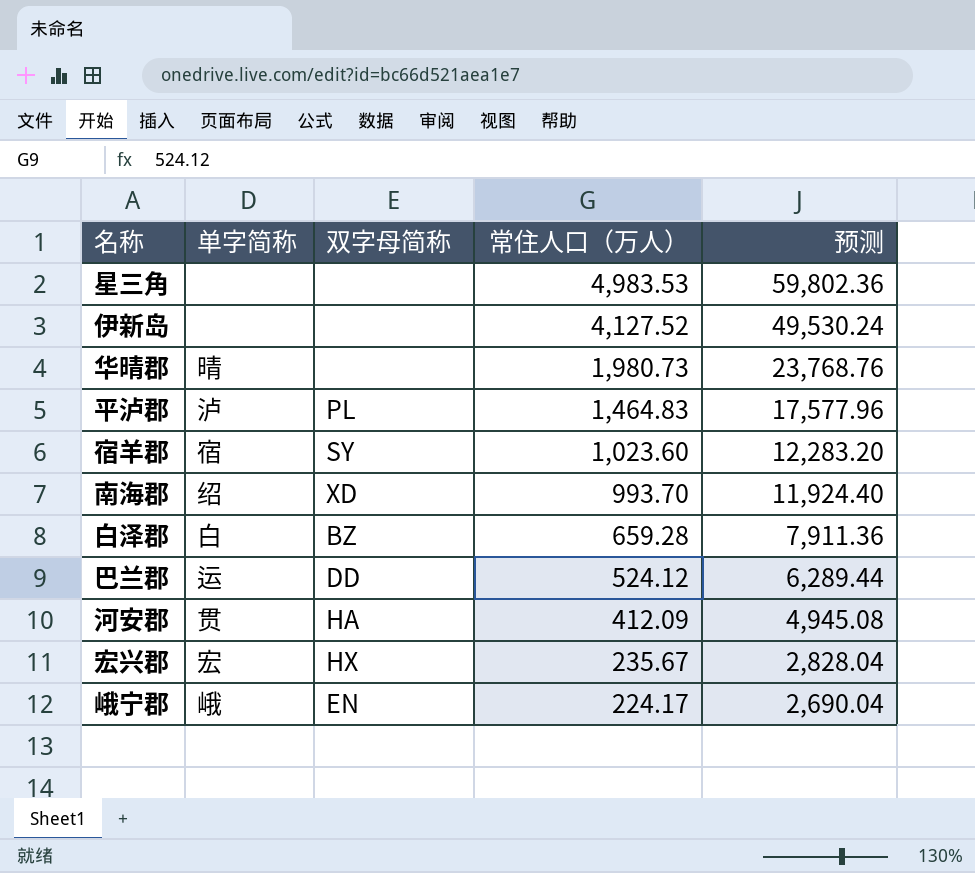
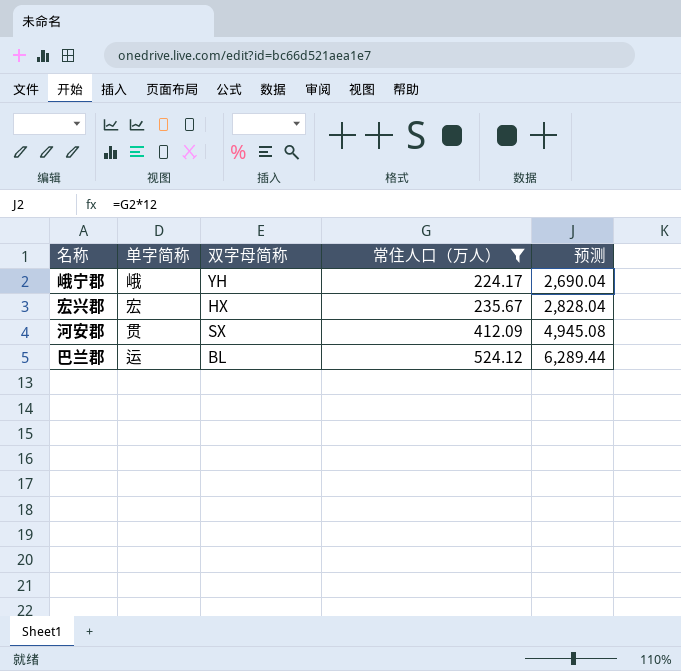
filter: none -> 常住人口（万人） <= 524.12
row order: 常住人口（万人） descending -> 常住人口（万人） ascending
峨宁郡 | 双字母简称: EN -> YH
河安郡 | 双字母简称: HA -> SX
巴兰郡 | 双字母简称: DD -> BL

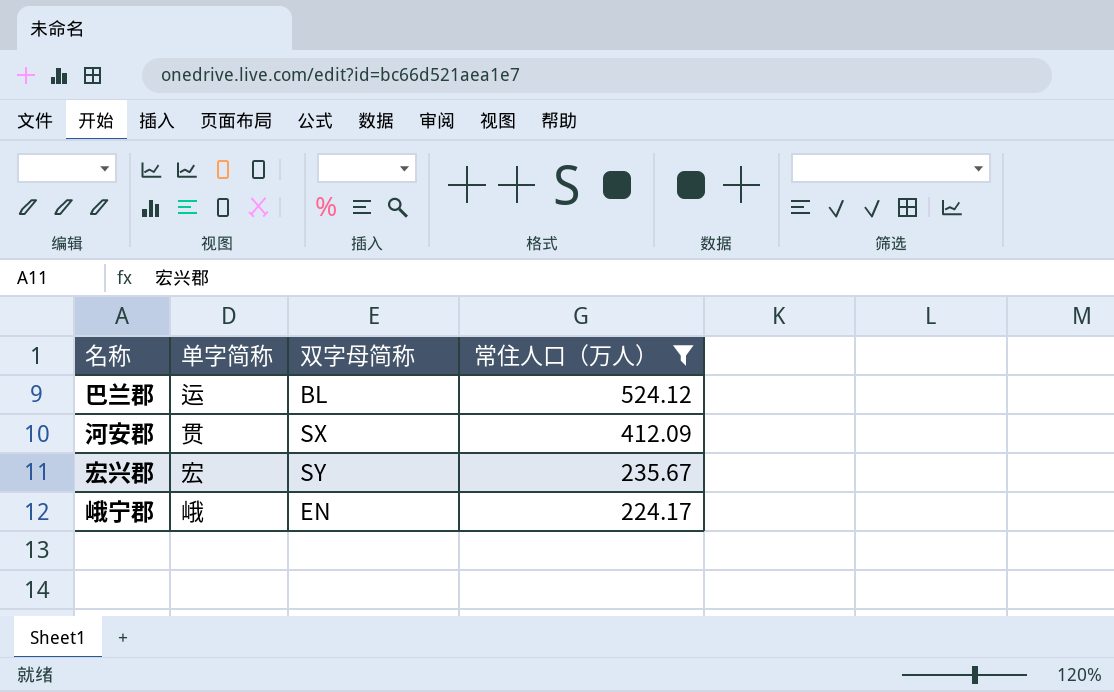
row order: 常住人口（万人） ascending -> 常住人口（万人） descending
column 预测 | formula: [常住人口（万人）] * 12 -> none
宏兴郡 | 双字母简称: HX -> SY
峨宁郡 | 双字母简称: YH -> EN

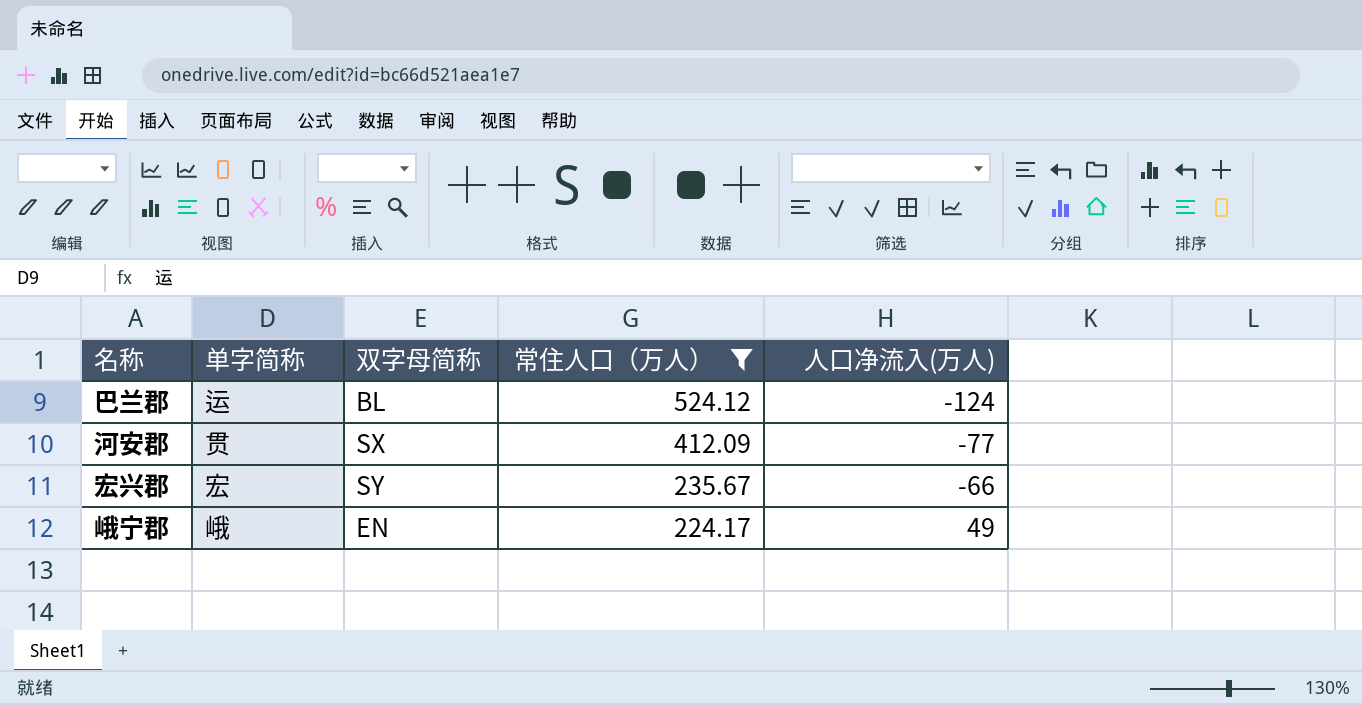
column 人口净流入(万人) | position: none -> 5

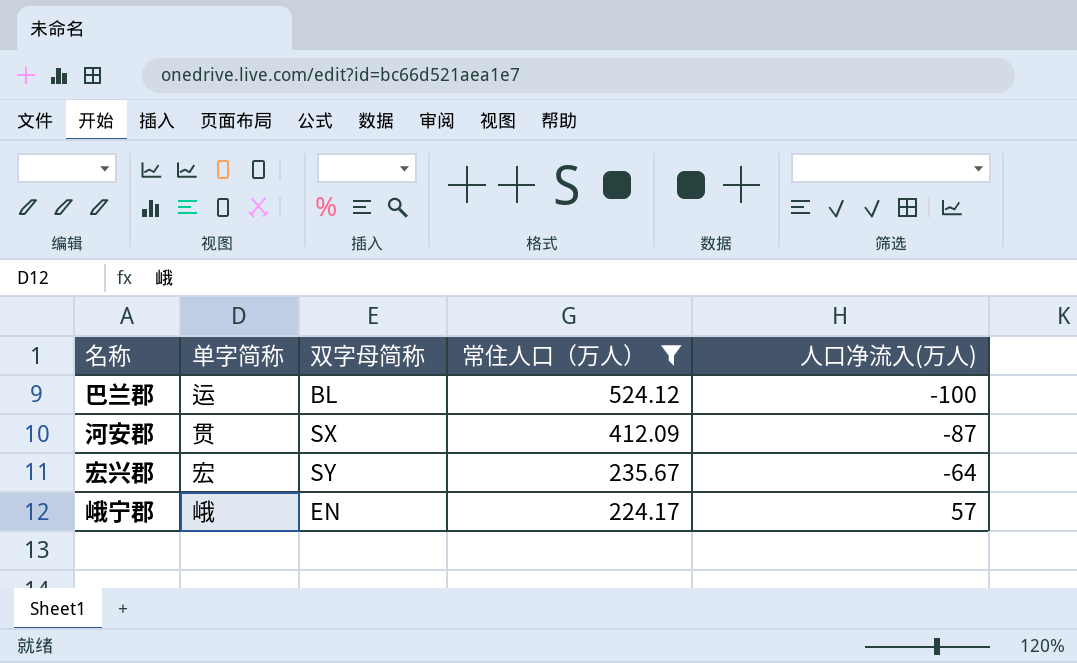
巴兰郡 | 人口净流入(万人): -124 -> -100
河安郡 | 人口净流入(万人): -77 -> -87
宏兴郡 | 人口净流入(万人): -66 -> -64
峨宁郡 | 人口净流入(万人): 49 -> 57

